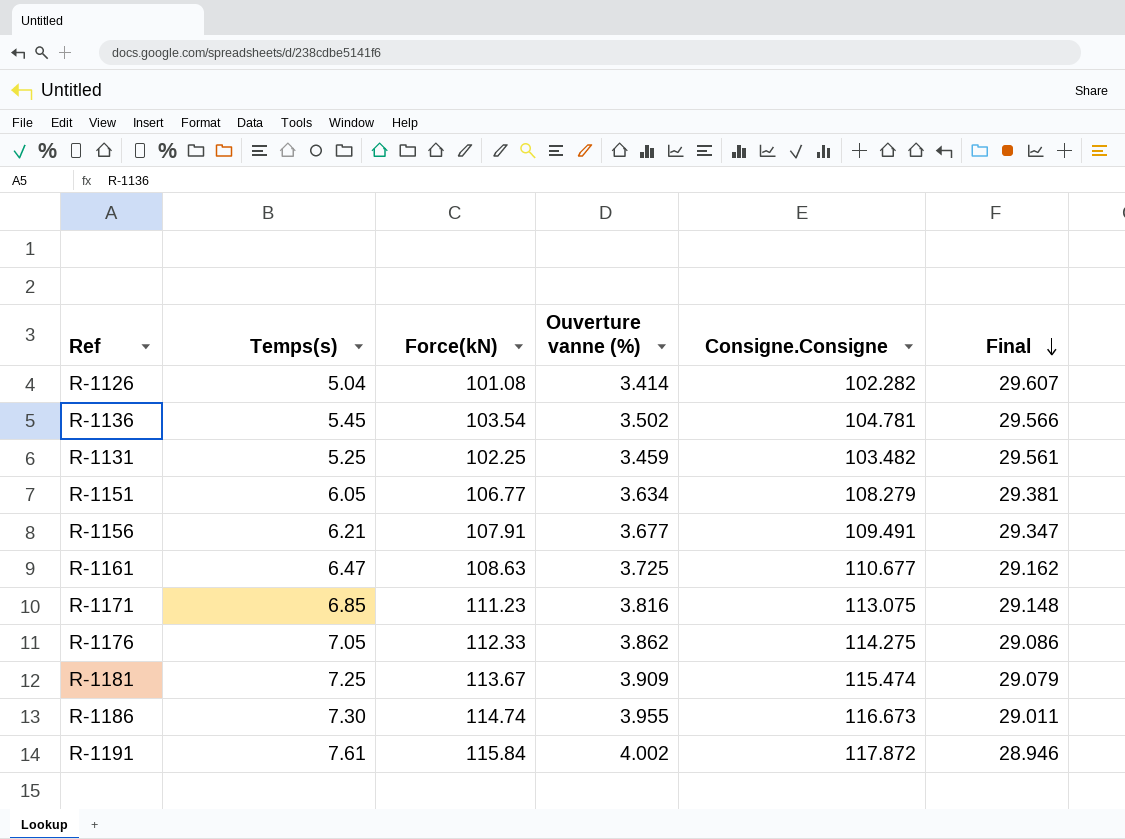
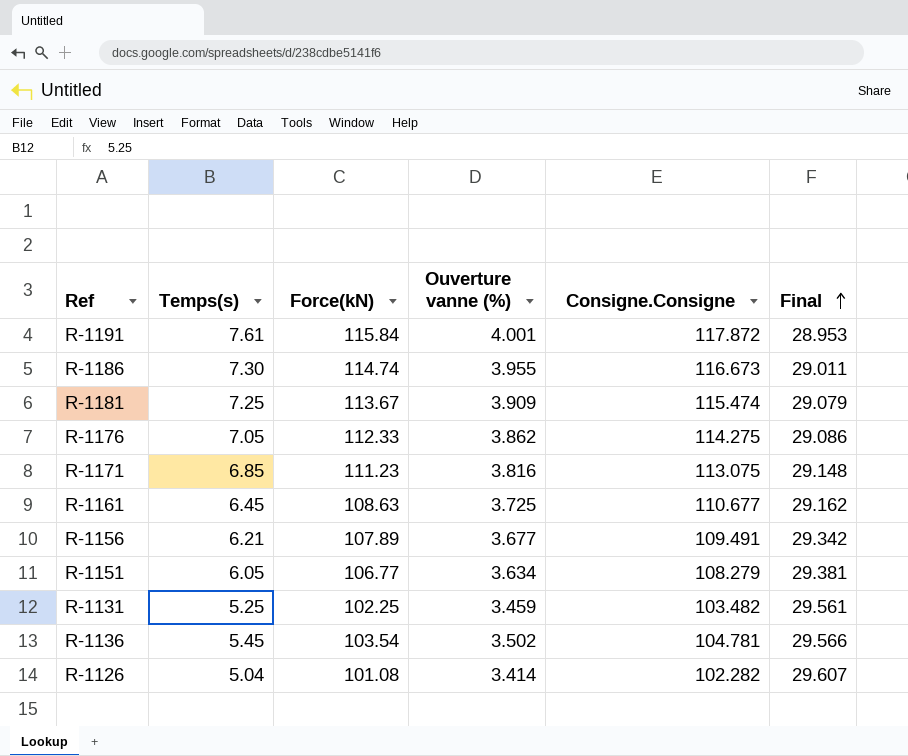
row order: Final descending -> Final ascending
R-1191 | Ouverture vanne (%): 4.002 -> 4.001
R-1191 | Final: 28.946 -> 28.953
R-1161 | Temps(s): 6.47 -> 6.45
R-1156 | Force(kN): 107.91 -> 107.89
R-1156 | Final: 29.347 -> 29.342

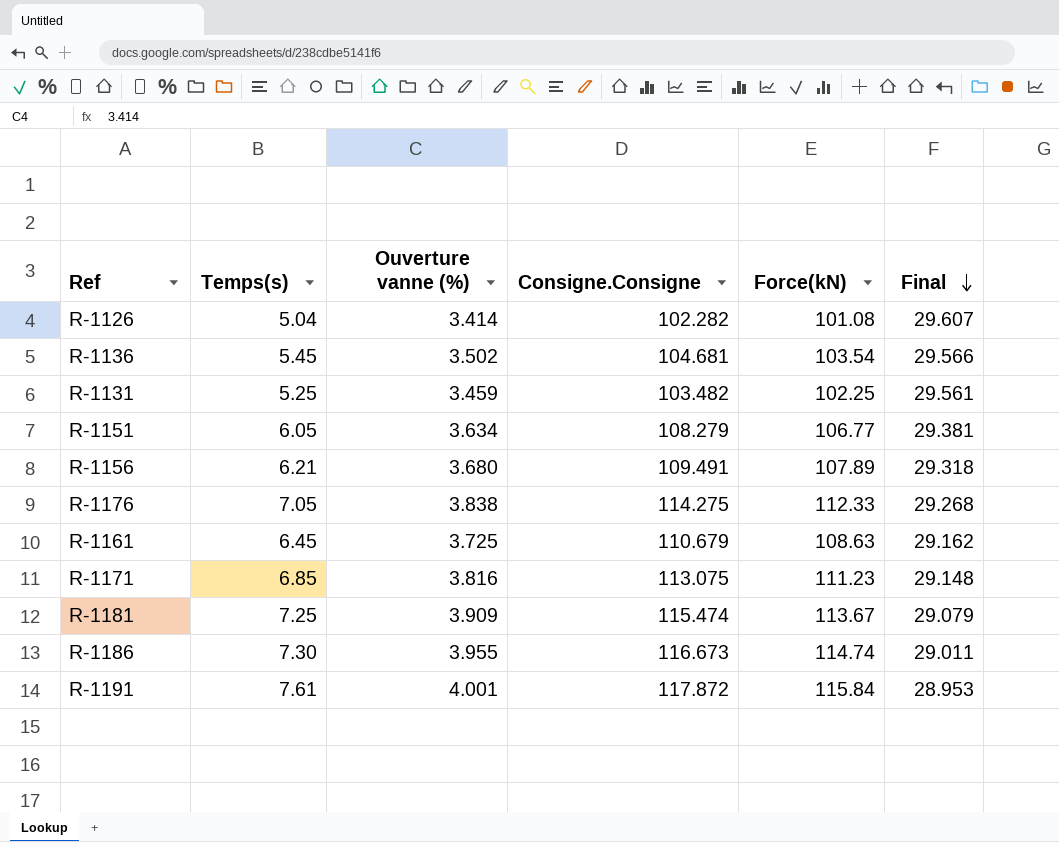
row order: Final ascending -> Final descending
column Force(kN) | position: 3 -> 5
R-1136 | Consigne.Consigne: 104.781 -> 104.681
R-1156 | Ouverture vanne (%): 3.677 -> 3.680
R-1156 | Final: 29.342 -> 29.318
R-1176 | Ouverture vanne (%): 3.862 -> 3.838
R-1176 | Final: 29.086 -> 29.268
R-1161 | Consigne.Consigne: 110.677 -> 110.679

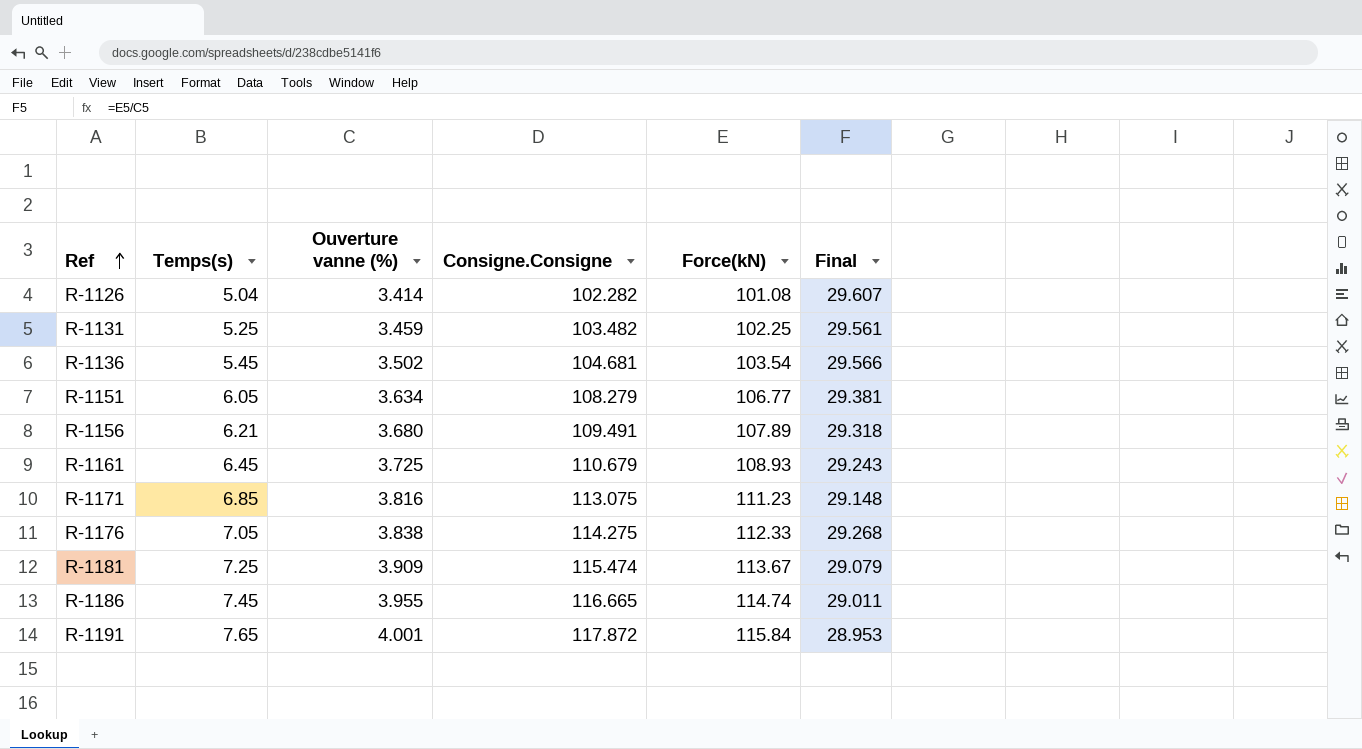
row order: Final descending -> Ref ascending
R-1161 | Force(kN): 108.63 -> 108.93
R-1161 | Final: 29.162 -> 29.243
R-1186 | Temps(s): 7.30 -> 7.45
R-1186 | Consigne.Consigne: 116.673 -> 116.665
R-1191 | Temps(s): 7.61 -> 7.65

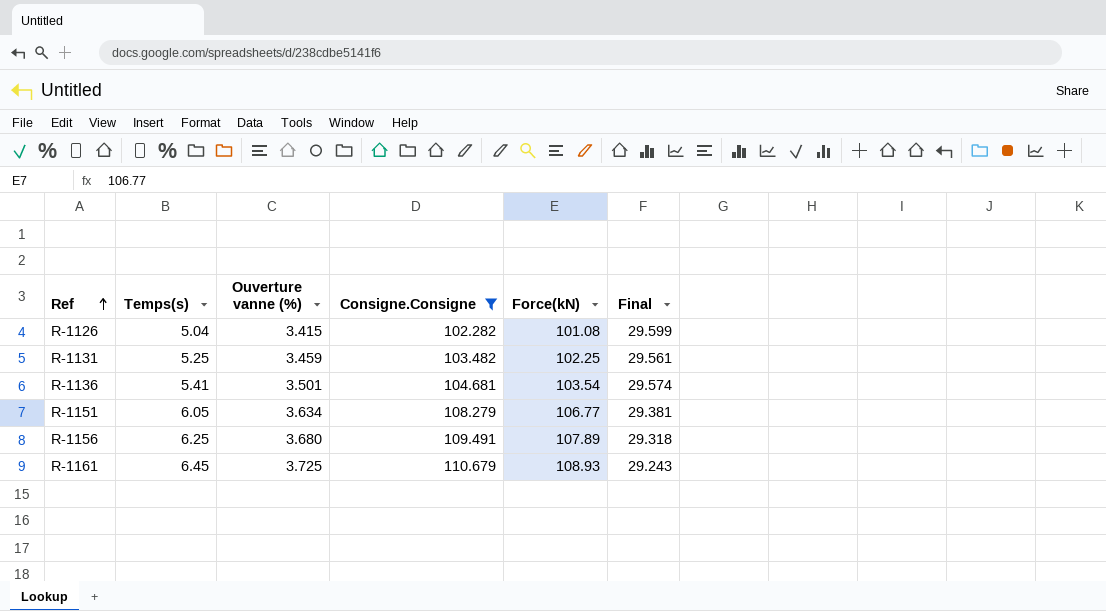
filter: none -> Consigne.Consigne <= 110.679
R-1126 | Ouverture vanne (%): 3.414 -> 3.415
R-1126 | Final: 29.607 -> 29.599
R-1136 | Temps(s): 5.45 -> 5.41
R-1136 | Ouverture vanne (%): 3.502 -> 3.501
R-1136 | Final: 29.566 -> 29.574
R-1156 | Temps(s): 6.21 -> 6.25

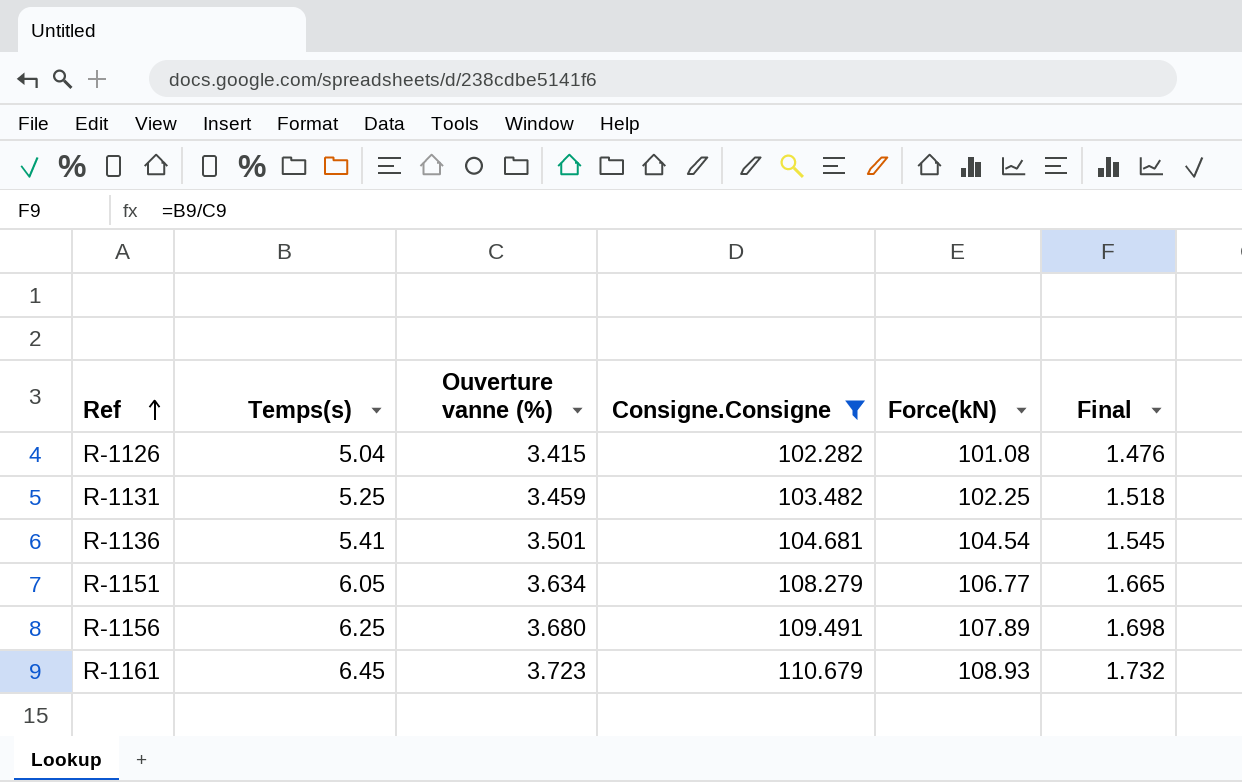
column Final | formula: [Force(kN)] / [Ouverture vanne (%)] -> [Temps(s)] / [Ouverture vanne (%)]
R-1136 | Force(kN): 103.54 -> 104.54
R-1161 | Ouverture vanne (%): 3.725 -> 3.723

